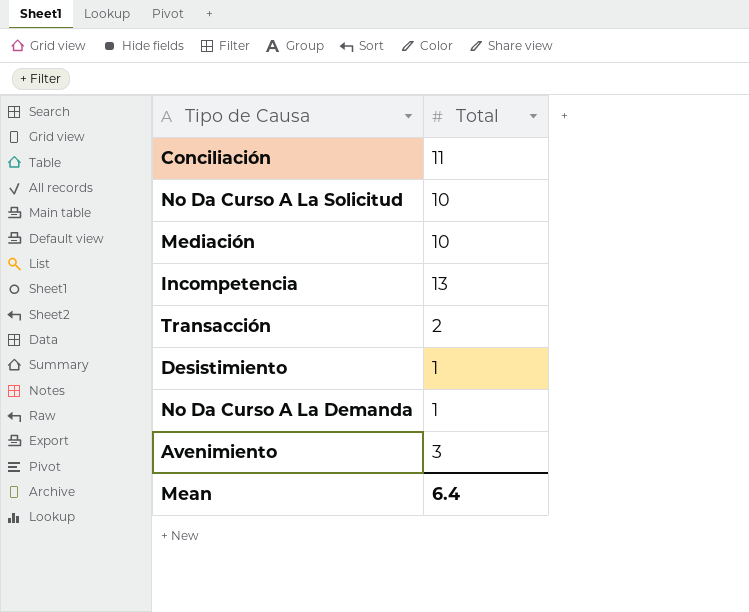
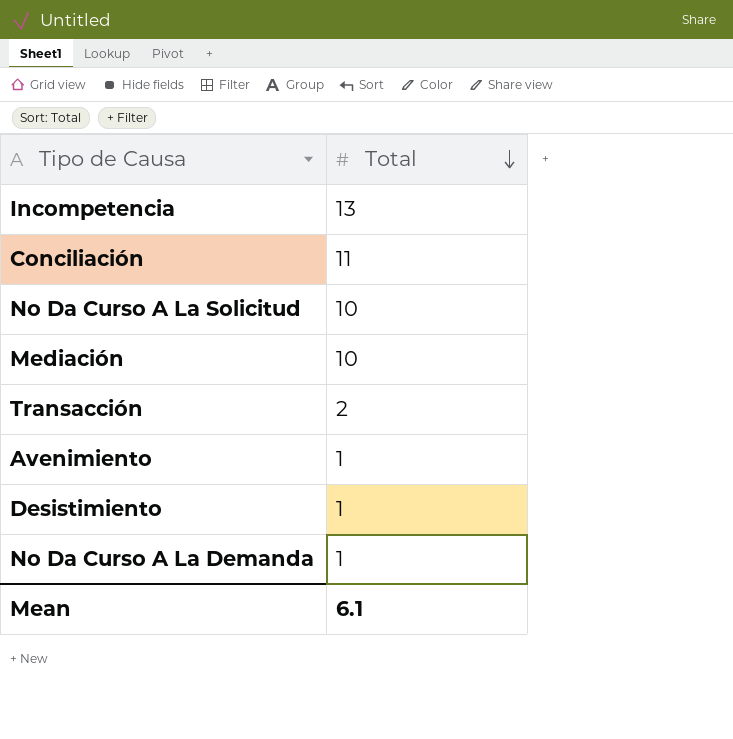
row order: none -> Total descending
Avenimiento | Total: 3 -> 1
Mean | Total: 6.4 -> 6.1

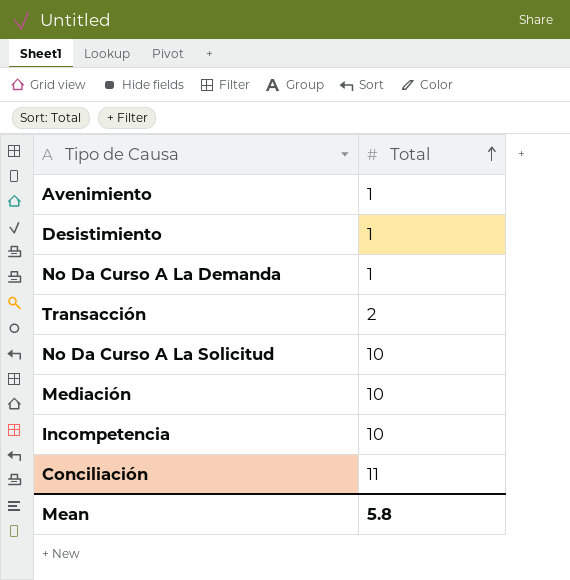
row order: Total descending -> Total ascending
Incompetencia | Total: 13 -> 10
Mean | Total: 6.1 -> 5.8

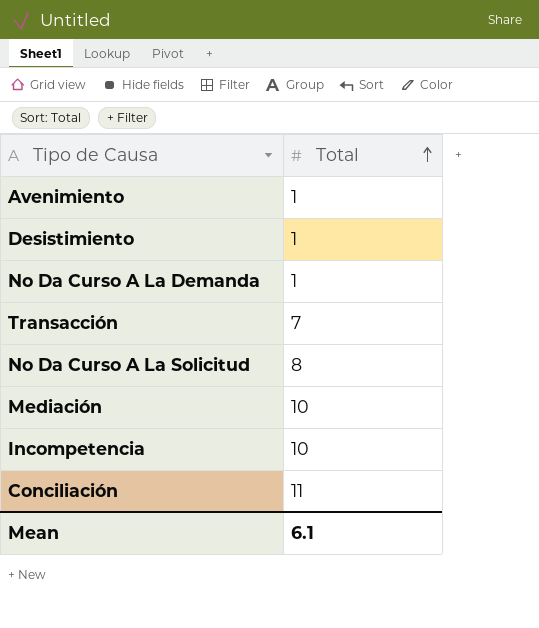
Transacción | Total: 2 -> 7
No Da Curso A La Solicitud | Total: 10 -> 8
Mean | Total: 5.8 -> 6.1

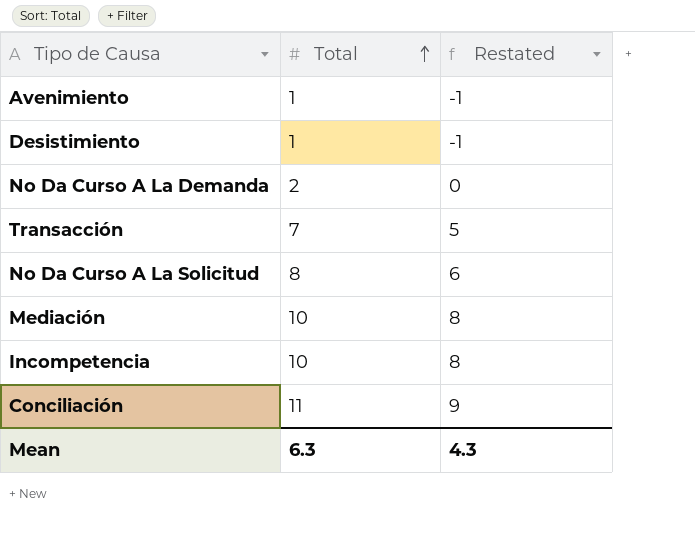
column Restated | formula: none -> [Total] - 2
No Da Curso A La Demanda | Total: 1 -> 2
Mean | Total: 6.1 -> 6.3

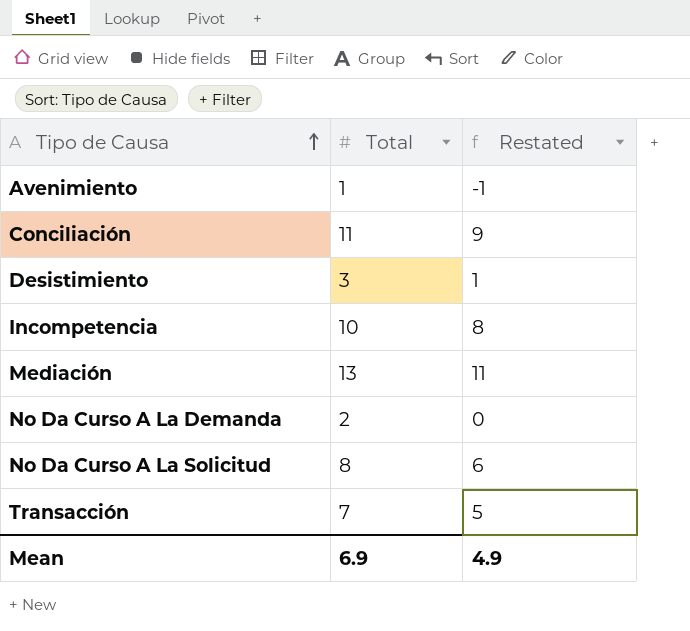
row order: Total ascending -> Tipo de Causa ascending
Desistimiento | Total: 1 -> 3
Desistimiento | Restated: -1 -> 1
Mediación | Total: 10 -> 13
Mediación | Restated: 8 -> 11
Mean | Total: 6.3 -> 6.9
Mean | Restated: 4.3 -> 4.9

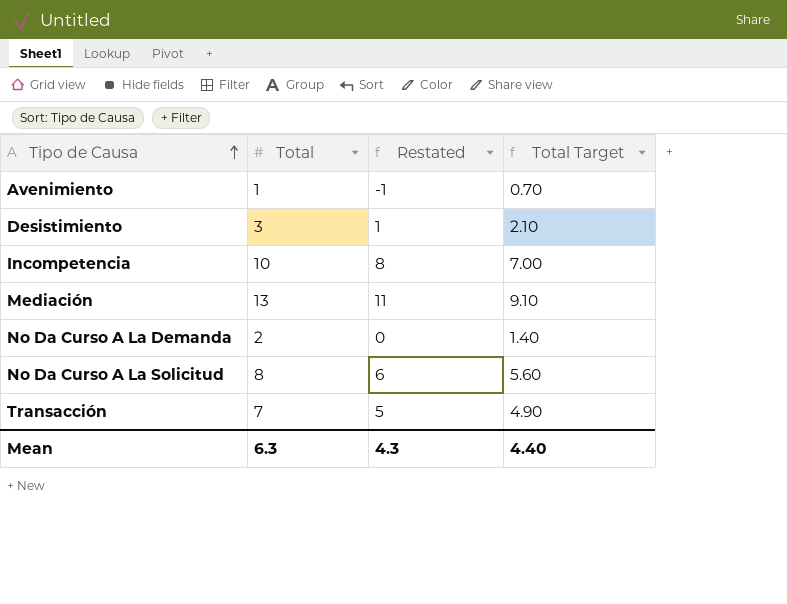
column Total Target | formula: none -> [Total] * 0.7
row Conciliación: 11 | 9 -> none
Mean | Total: 6.9 -> 6.3
Mean | Restated: 4.9 -> 4.3

